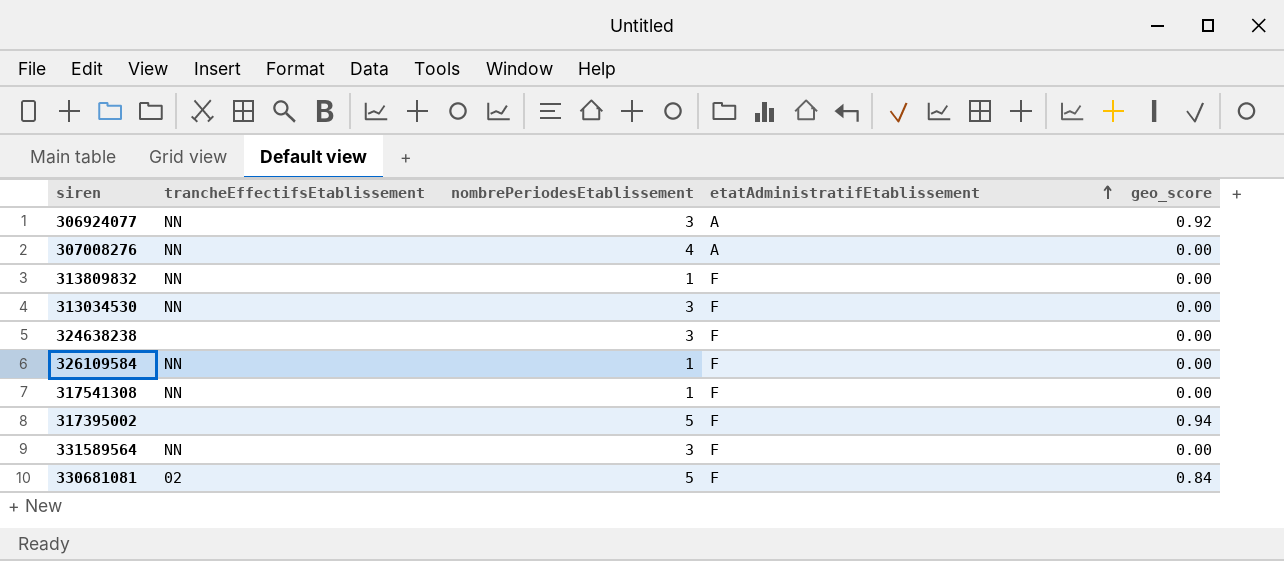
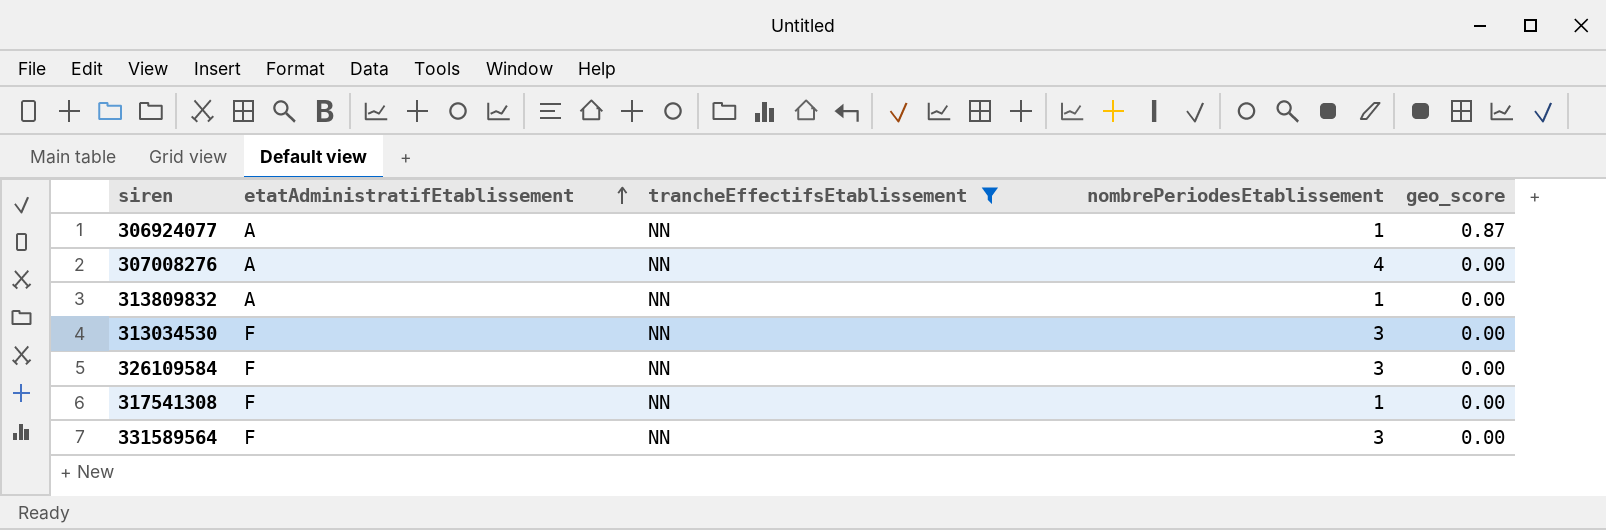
filter: none -> trancheEffectifsEtablissement = NN
column etatAdministratifEtablissement | position: 4 -> 2
306924077 | nombrePeriodesEtablissement: 3 -> 1
306924077 | geo_score: 0.92 -> 0.87
313809832 | etatAdministratifEtablissement: F -> A
326109584 | nombrePeriodesEtablissement: 1 -> 3

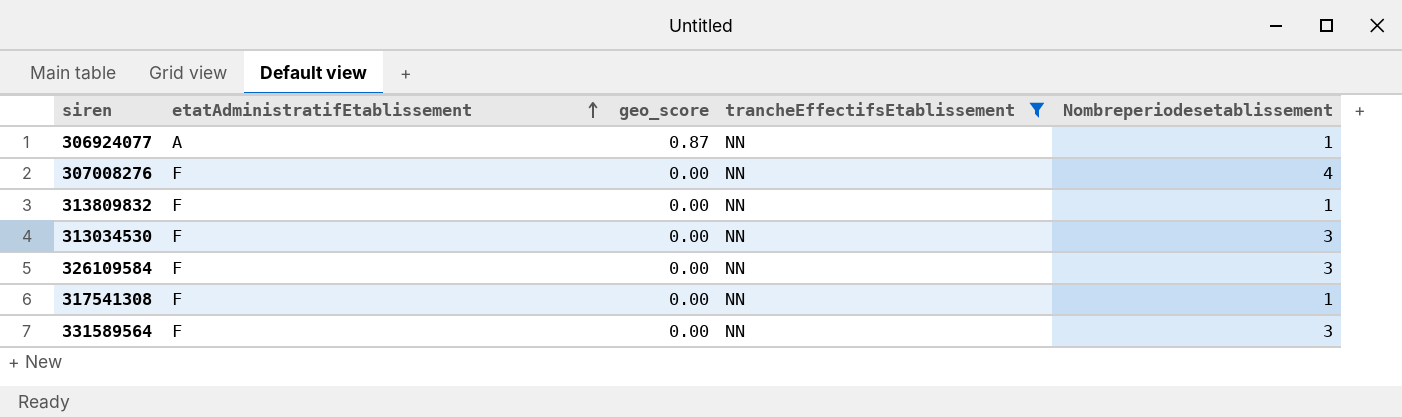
column geo_score | position: 5 -> 3
column name: nombrePeriodesEtablissement -> Nombreperiodesetablissement
307008276 | etatAdministratifEtablissement: A -> F
313809832 | etatAdministratifEtablissement: A -> F

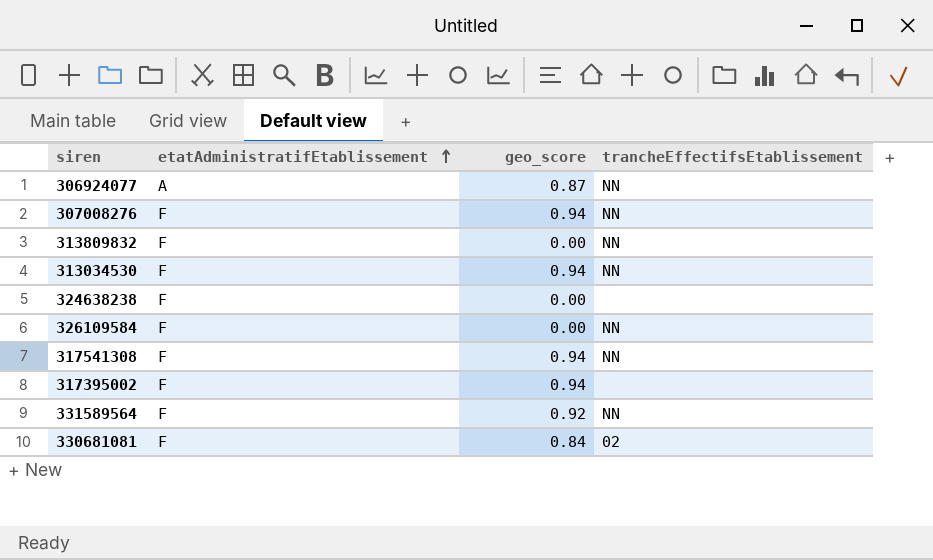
filter: trancheEffectifsEtablissement = NN -> none
column Nombreperiodesetablissement | position: 5 -> none
307008276 | geo_score: 0.00 -> 0.94
313034530 | geo_score: 0.00 -> 0.94
317541308 | geo_score: 0.00 -> 0.94
331589564 | geo_score: 0.00 -> 0.92

